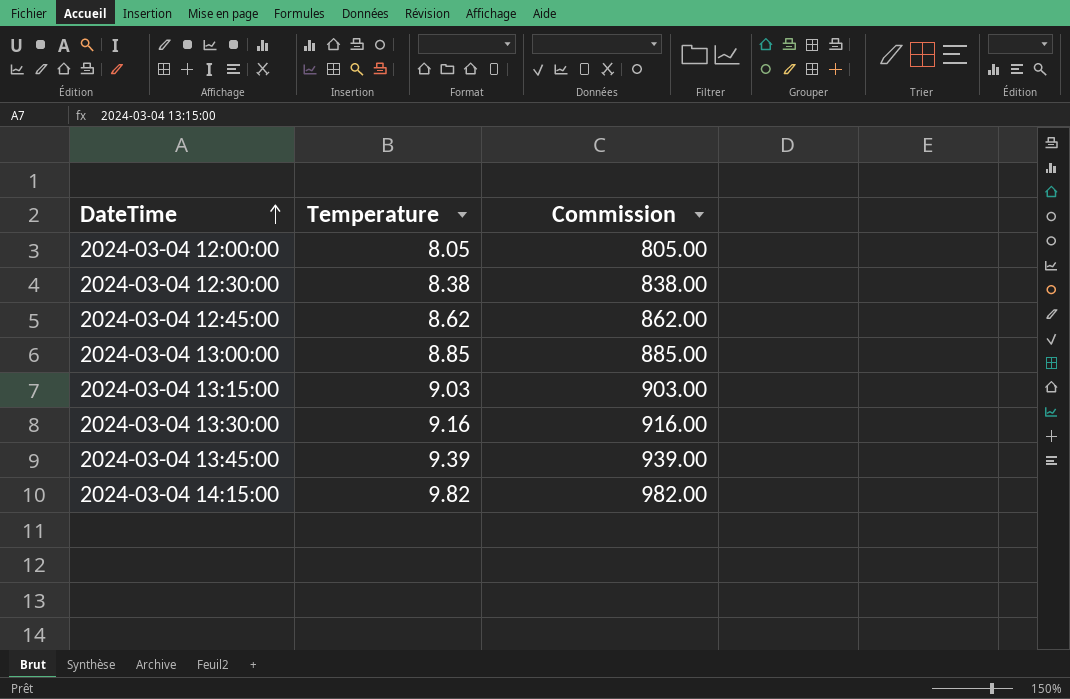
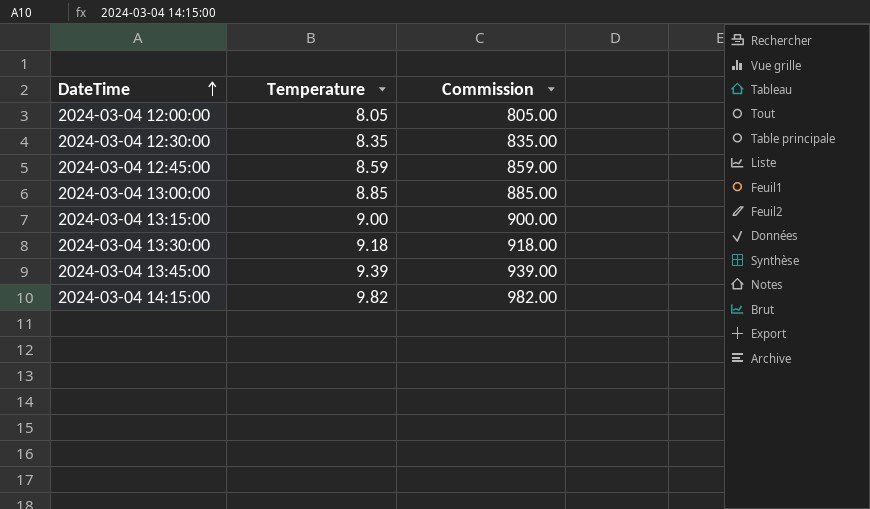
2024-03-04 12:30:00 | Temperature: 8.38 -> 8.35
2024-03-04 12:30:00 | Commission: 838.00 -> 835.00
2024-03-04 12:45:00 | Temperature: 8.62 -> 8.59
2024-03-04 12:45:00 | Commission: 862.00 -> 859.00
2024-03-04 13:15:00 | Temperature: 9.03 -> 9.00
2024-03-04 13:15:00 | Commission: 903.00 -> 900.00
2024-03-04 13:30:00 | Temperature: 9.16 -> 9.18
2024-03-04 13:30:00 | Commission: 916.00 -> 918.00

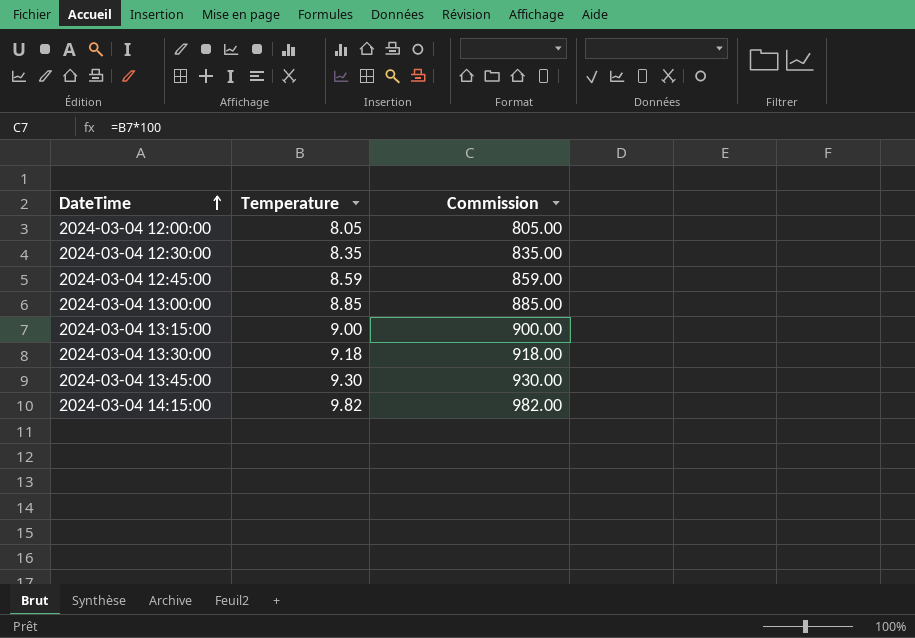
2024-03-04 13:45:00 | Temperature: 9.39 -> 9.30
2024-03-04 13:45:00 | Commission: 939.00 -> 930.00

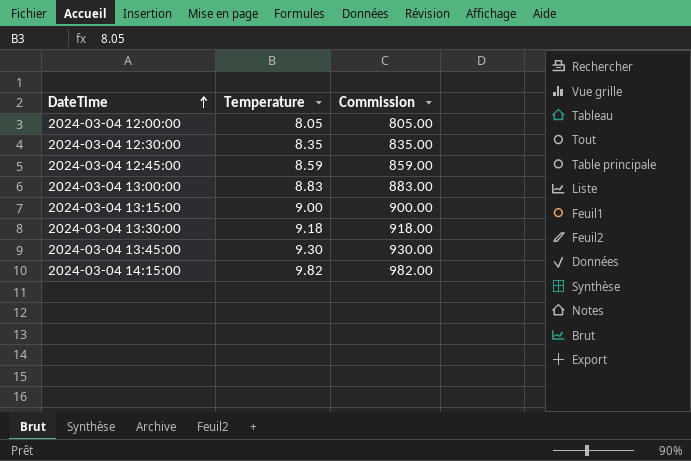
2024-03-04 13:00:00 | Temperature: 8.85 -> 8.83
2024-03-04 13:00:00 | Commission: 885.00 -> 883.00

